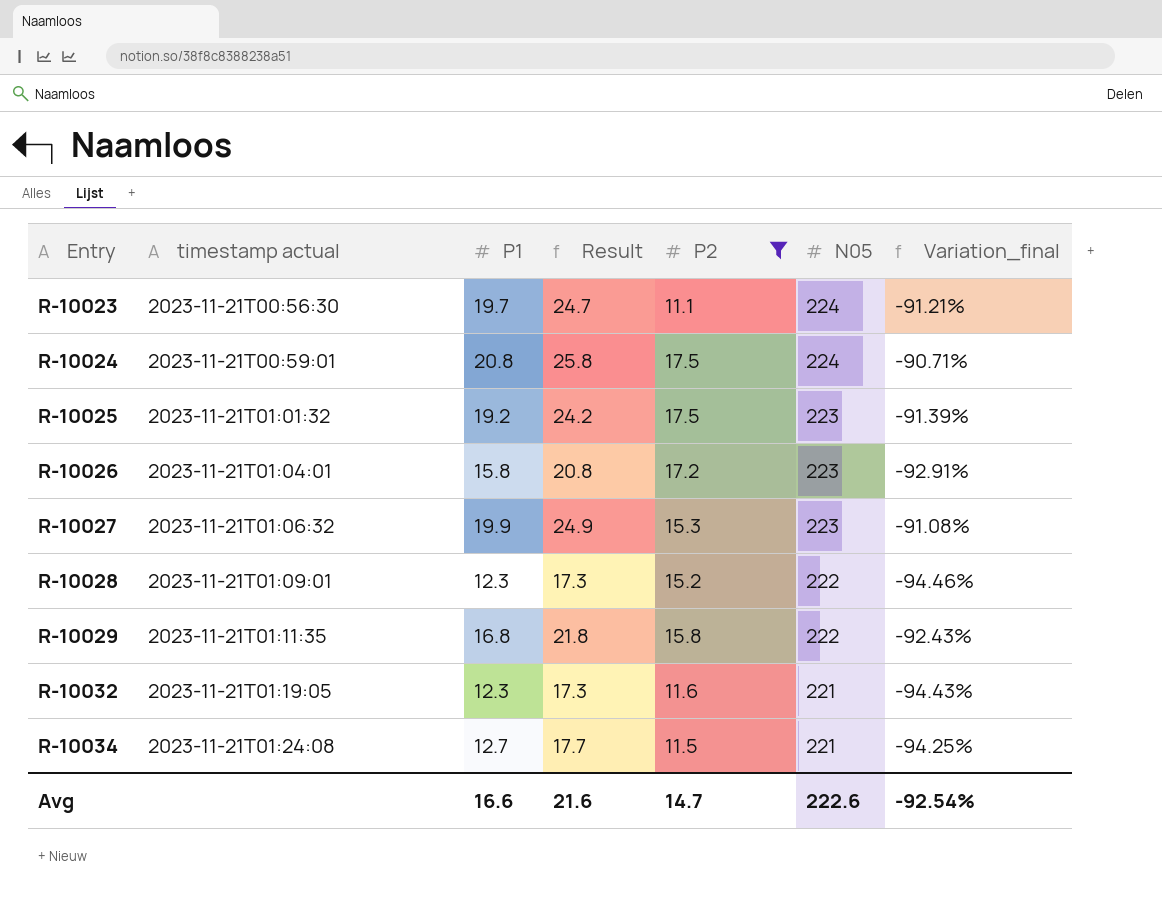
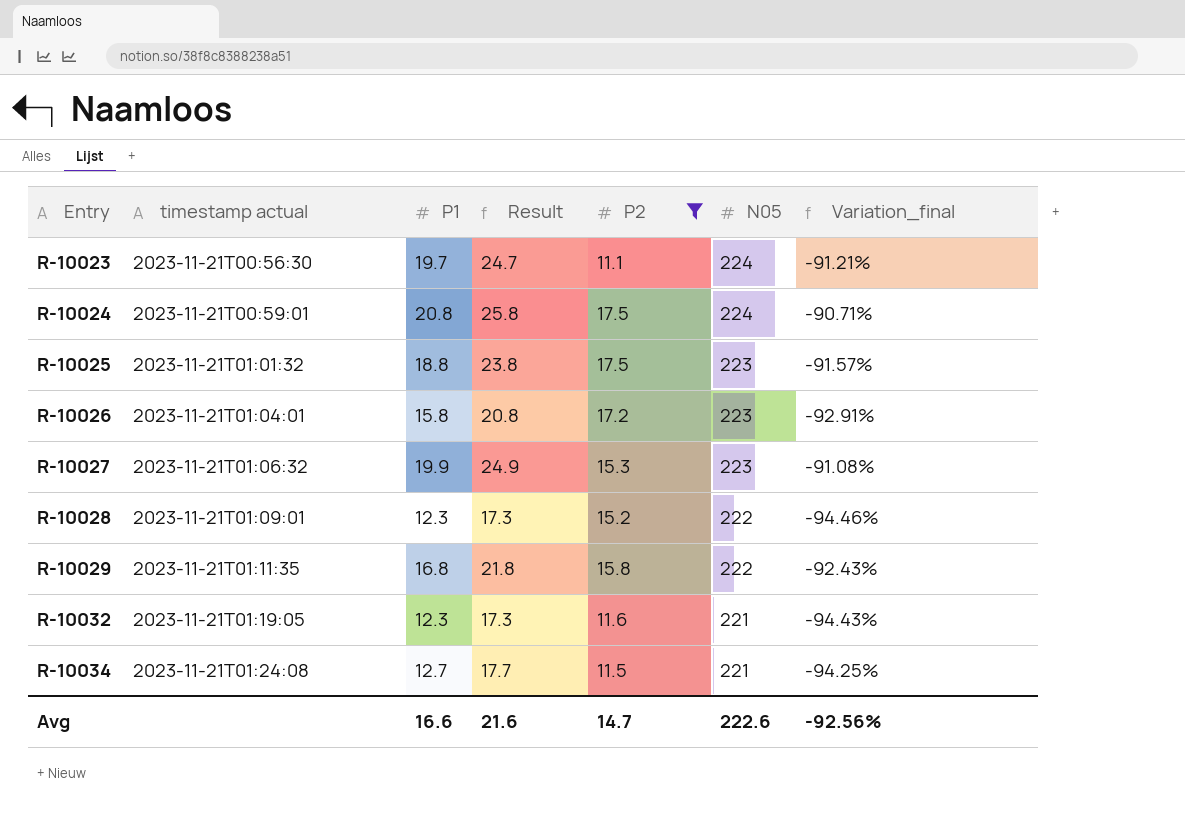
R-10025 | P1: 19.2 -> 18.8
R-10025 | Result: 24.2 -> 23.8
R-10025 | Variation_final: -91.39% -> -91.57%
Avg | Variation_final: -92.54% -> -92.56%

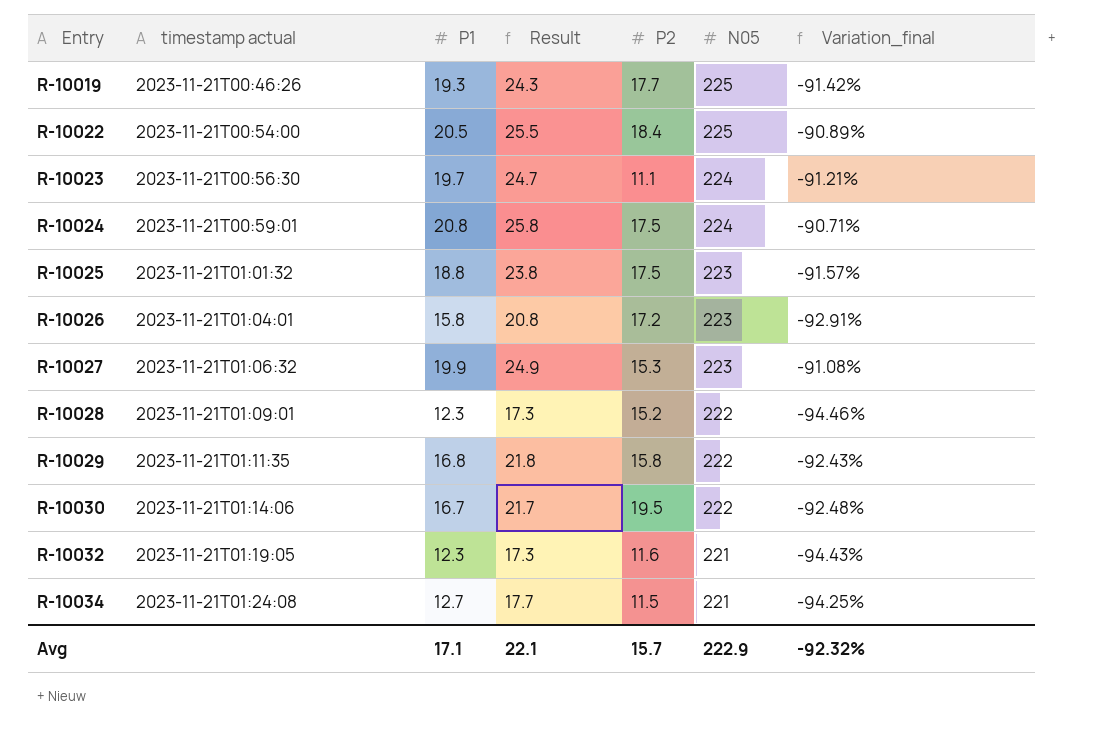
filter: P2 <= 17.5 -> none
Avg | P1: 16.6 -> 17.1
Avg | Result: 21.6 -> 22.1
Avg | P2: 14.7 -> 15.7
Avg | N05: 222.6 -> 222.9
Avg | Variation_final: -92.56% -> -92.32%

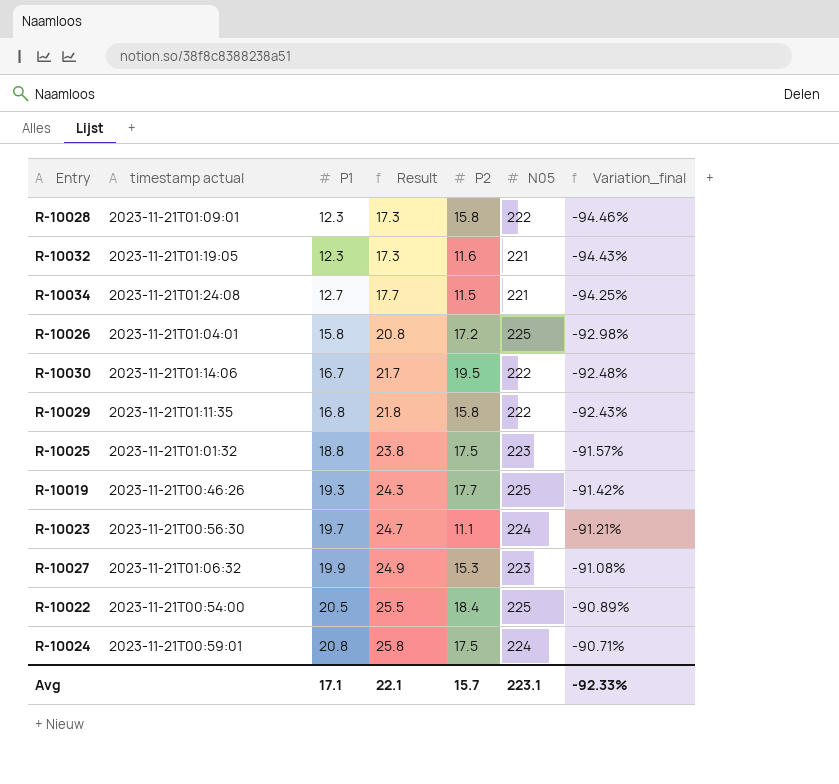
row order: Entry ascending -> P1 ascending
R-10028 | P2: 15.2 -> 15.8
R-10026 | N05: 223 -> 225
R-10026 | Variation_final: -92.91% -> -92.98%
Avg | N05: 222.9 -> 223.1
Avg | Variation_final: -92.32% -> -92.33%

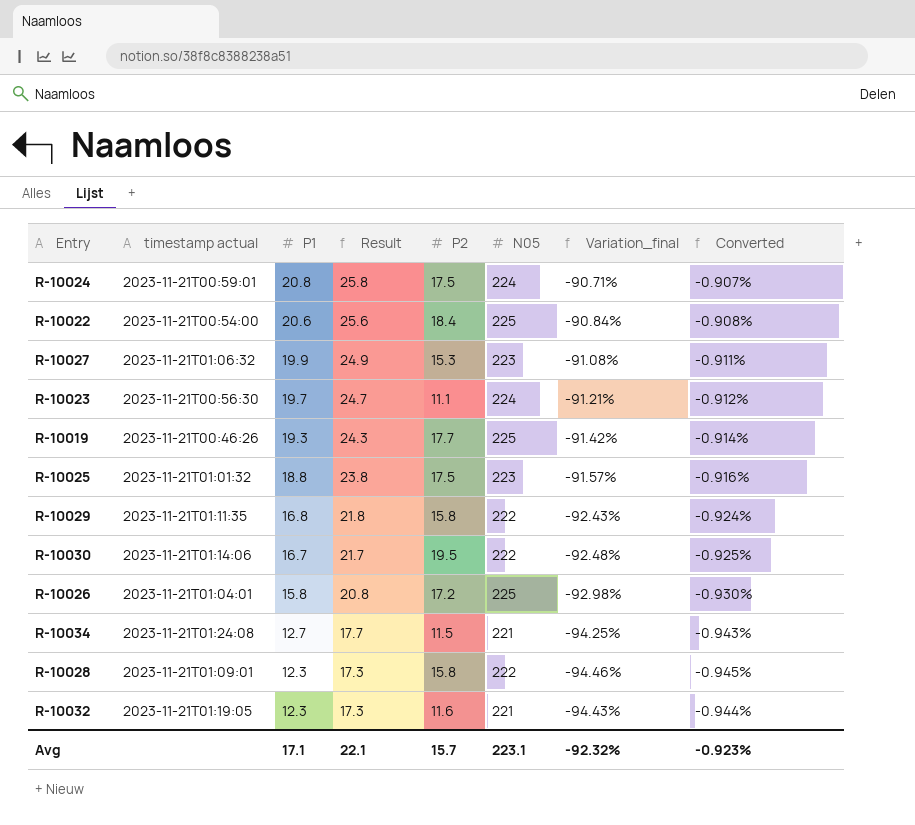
row order: P1 ascending -> P1 descending
column Converted | formula: none -> [Variation_final] * 0.01
R-10022 | P1: 20.5 -> 20.6
R-10022 | Result: 25.5 -> 25.6
R-10022 | Variation_final: -90.89% -> -90.84%
Avg | Variation_final: -92.33% -> -92.32%

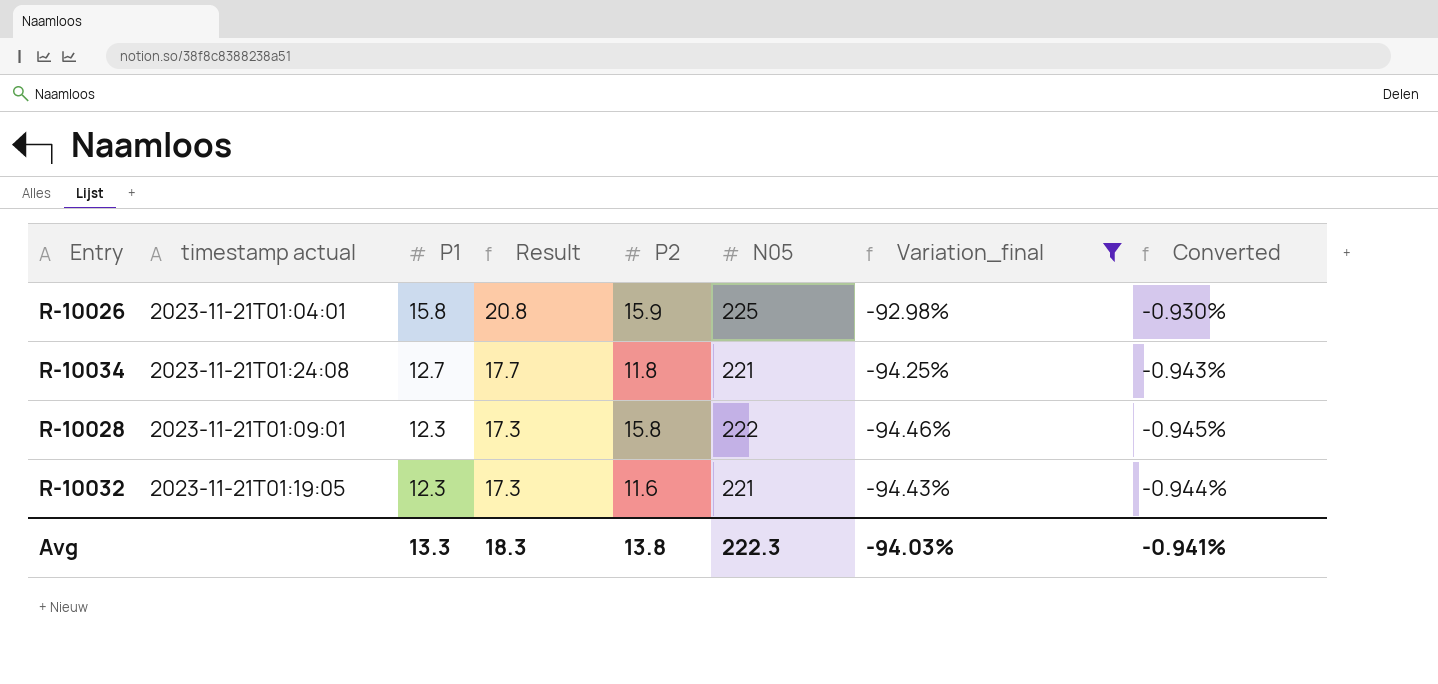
filter: none -> Variation_final <= -92.98%
R-10026 | P2: 17.2 -> 15.9
R-10034 | P2: 11.5 -> 11.8
Avg | P1: 17.1 -> 13.3
Avg | Result: 22.1 -> 18.3
Avg | P2: 15.7 -> 13.8
Avg | N05: 223.1 -> 222.3
Avg | Variation_final: -92.32% -> -94.03%
Avg | Converted: -0.923% -> -0.941%

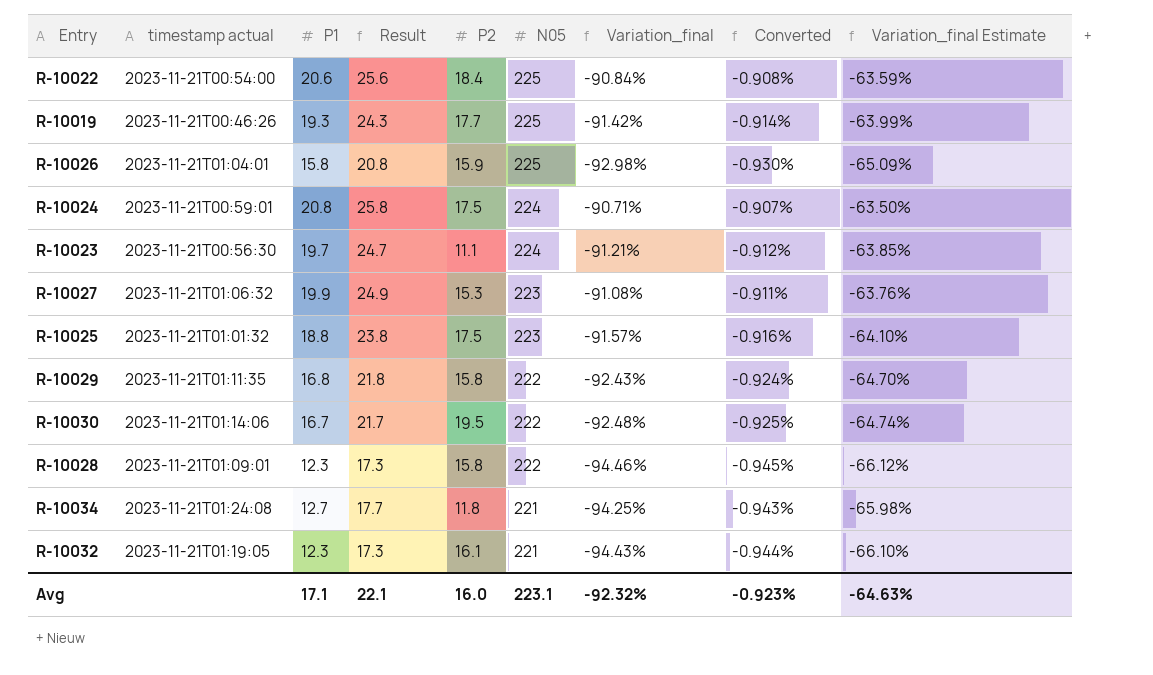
filter: Variation_final <= -92.98% -> none
row order: P1 descending -> N05 descending
column Variation_final Estimate | formula: none -> [Variation_final] * 0.7
R-10032 | P2: 11.6 -> 16.1
Avg | P1: 13.3 -> 17.1
Avg | Result: 18.3 -> 22.1
Avg | P2: 13.8 -> 16.0
Avg | N05: 222.3 -> 223.1
Avg | Variation_final: -94.03% -> -92.32%
Avg | Converted: -0.941% -> -0.923%

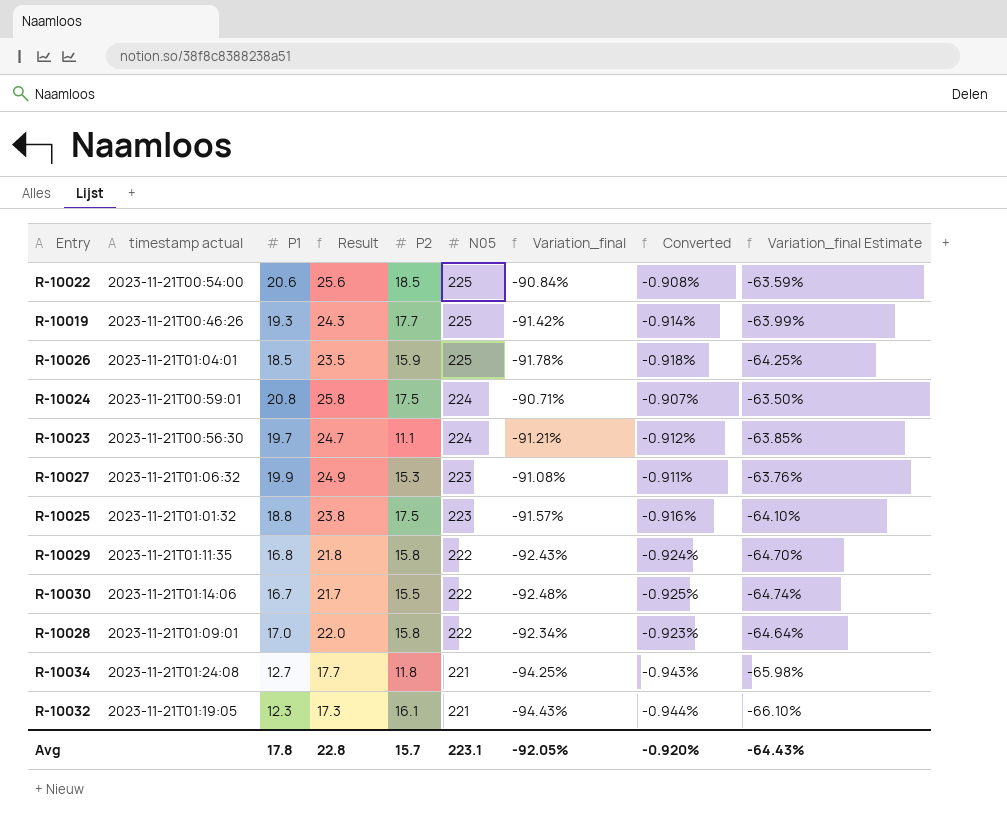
R-10022 | P2: 18.4 -> 18.5
R-10026 | P1: 15.8 -> 18.5
R-10026 | Result: 20.8 -> 23.5
R-10026 | Variation_final: -92.98% -> -91.78%
R-10026 | Converted: -0.930% -> -0.918%
R-10026 | Variation_final Estimate: -65.09% -> -64.25%
R-10030 | P2: 19.5 -> 15.5
R-10028 | P1: 12.3 -> 17.0
R-10028 | Result: 17.3 -> 22.0
R-10028 | Variation_final: -94.46% -> -92.34%
R-10028 | Converted: -0.945% -> -0.923%
R-10028 | Variation_final Estimate: -66.12% -> -64.64%
Avg | P1: 17.1 -> 17.8
Avg | Result: 22.1 -> 22.8
Avg | P2: 16.0 -> 15.7
Avg | Variation_final: -92.32% -> -92.05%
Avg | Converted: -0.923% -> -0.920%
Avg | Variation_final Estimate: -64.63% -> -64.43%

